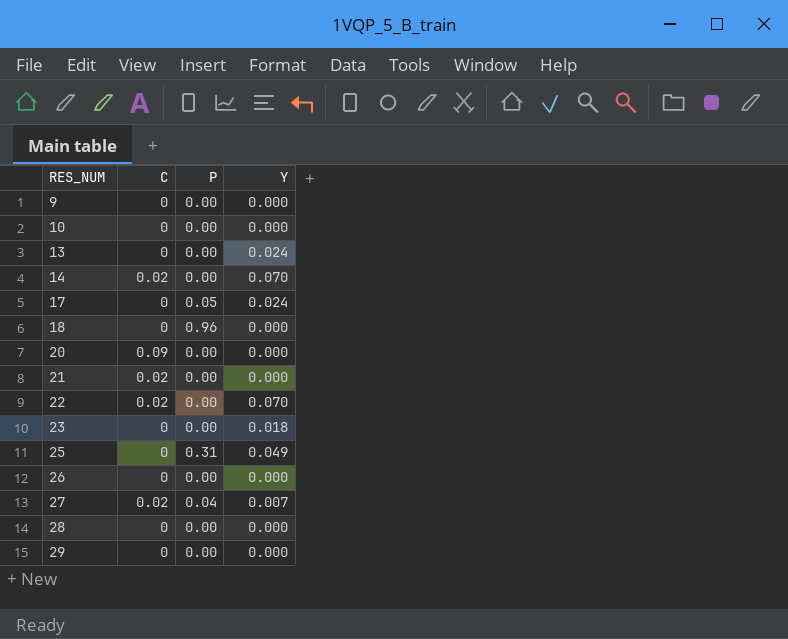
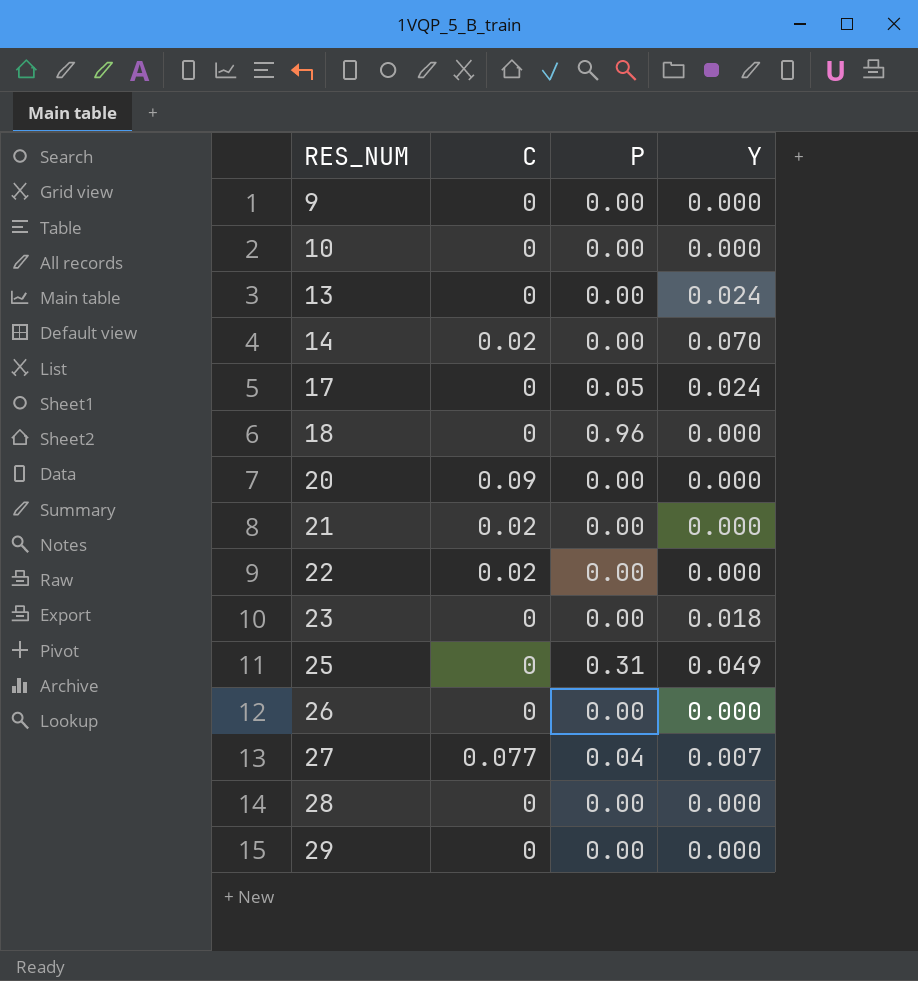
22 | Y: 0.070 -> 0.000
27 | C: 0.02 -> 0.077

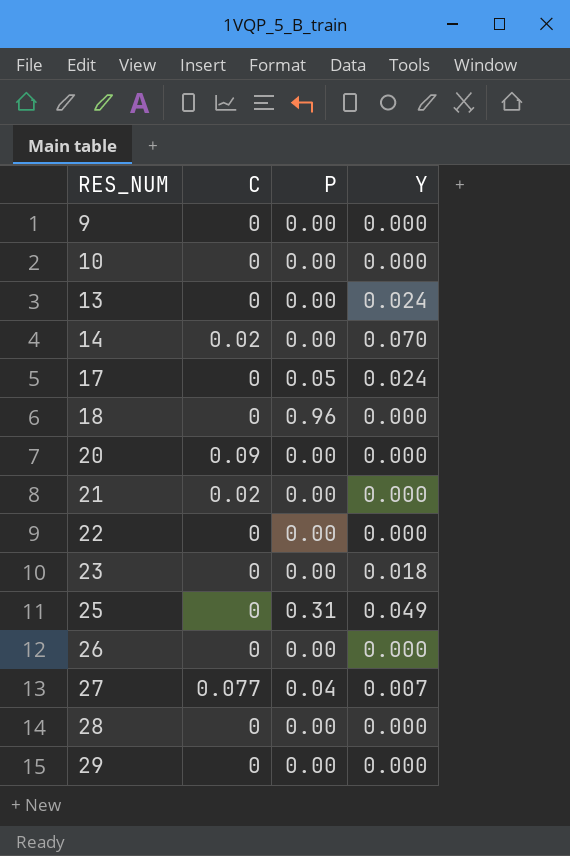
22 | C: 0.02 -> 0

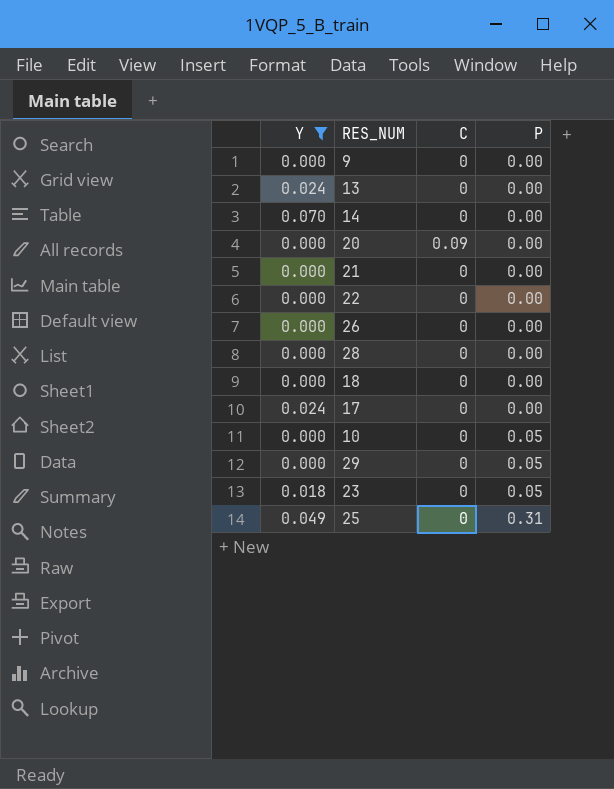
filter: none -> Y != 0.007
row order: RES_NUM ascending -> P ascending
column Y | position: 4 -> 1
14 | C: 0.02 -> 0
21 | C: 0.02 -> 0
18 | P: 0.96 -> 0.00
17 | P: 0.05 -> 0.00
10 | P: 0.00 -> 0.05
29 | P: 0.00 -> 0.05
23 | P: 0.00 -> 0.05

